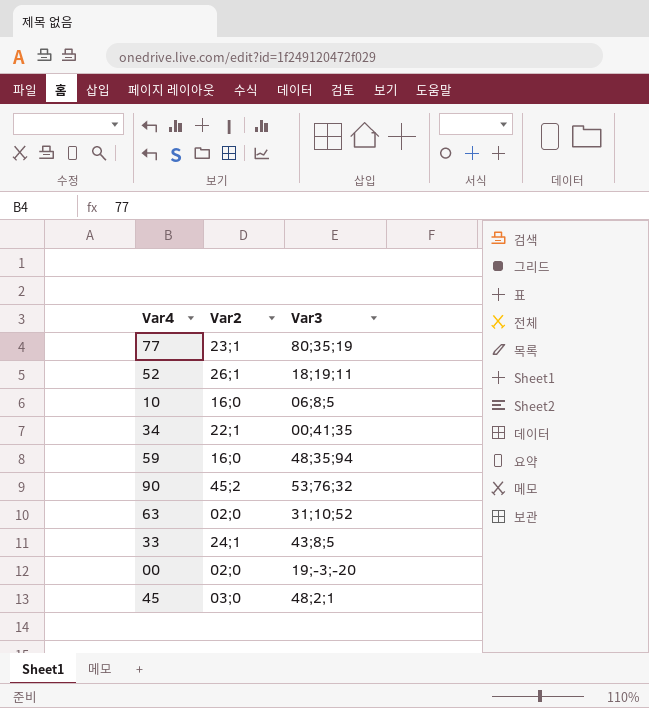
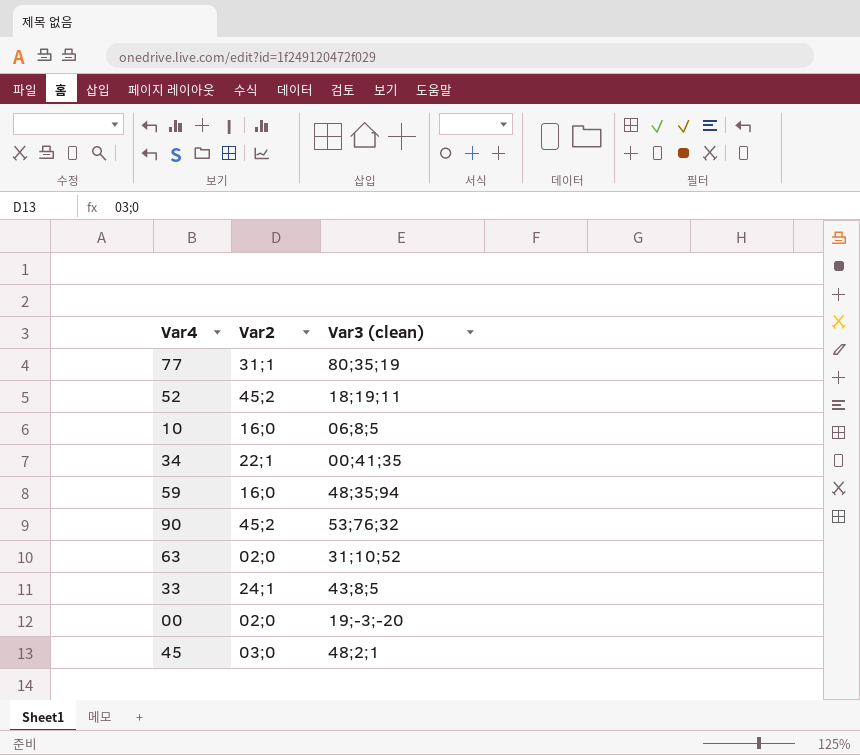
column name: Var3 -> Var3 (clean)
77 | Var2: 23;1 -> 31;1
52 | Var2: 26;1 -> 45;2

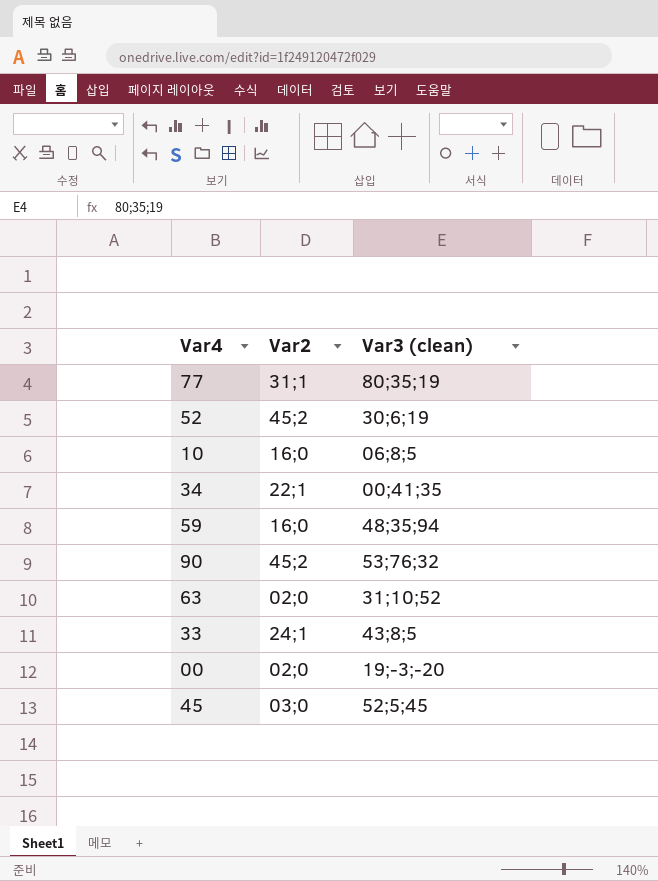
52 | Var3 (clean): 18;19;11 -> 30;6;19
45 | Var3 (clean): 48;2;1 -> 52;5;45

